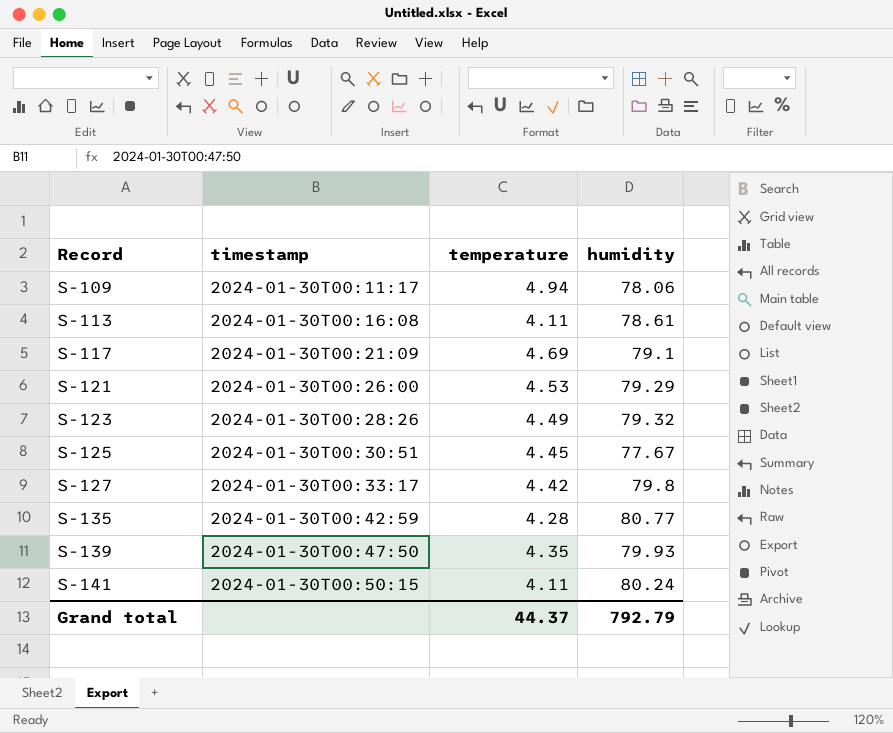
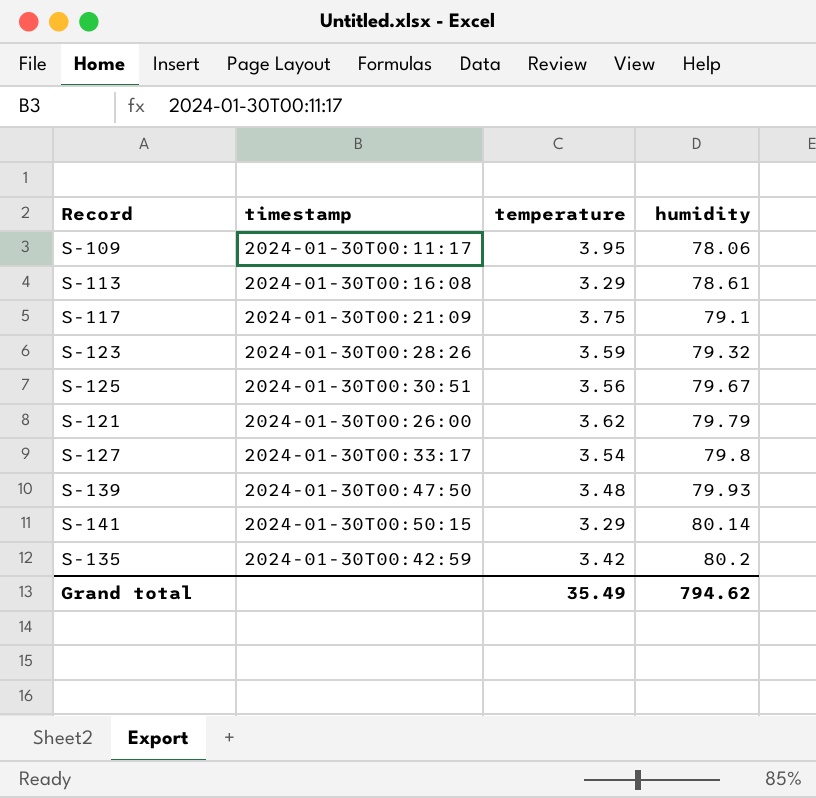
row order: Record ascending -> humidity ascending
S-109 | temperature: 4.94 -> 3.95
S-113 | temperature: 4.11 -> 3.29
S-117 | temperature: 4.69 -> 3.75
S-123 | temperature: 4.49 -> 3.59
S-125 | temperature: 4.45 -> 3.56
S-125 | humidity: 77.67 -> 79.67
S-121 | temperature: 4.53 -> 3.62
S-121 | humidity: 79.29 -> 79.79
S-127 | temperature: 4.42 -> 3.54
S-139 | temperature: 4.35 -> 3.48
S-141 | temperature: 4.11 -> 3.29
S-141 | humidity: 80.24 -> 80.14
S-135 | temperature: 4.28 -> 3.42
S-135 | humidity: 80.77 -> 80.2
Grand total | temperature: 44.37 -> 35.49
Grand total | humidity: 792.79 -> 794.62

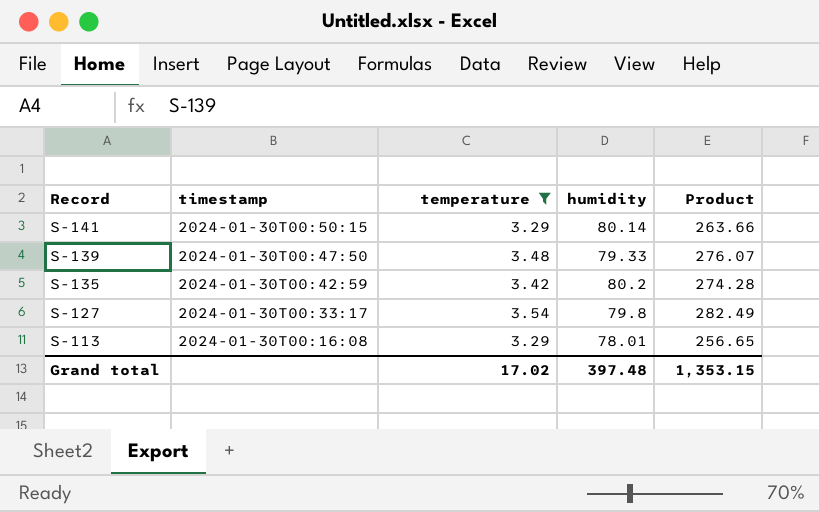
filter: none -> temperature <= 3.54
row order: humidity ascending -> Record descending
column Product | formula: none -> [temperature] * [humidity]
S-139 | humidity: 79.93 -> 79.33
S-113 | humidity: 78.61 -> 78.01
Grand total | temperature: 35.49 -> 17.02
Grand total | humidity: 794.62 -> 397.48

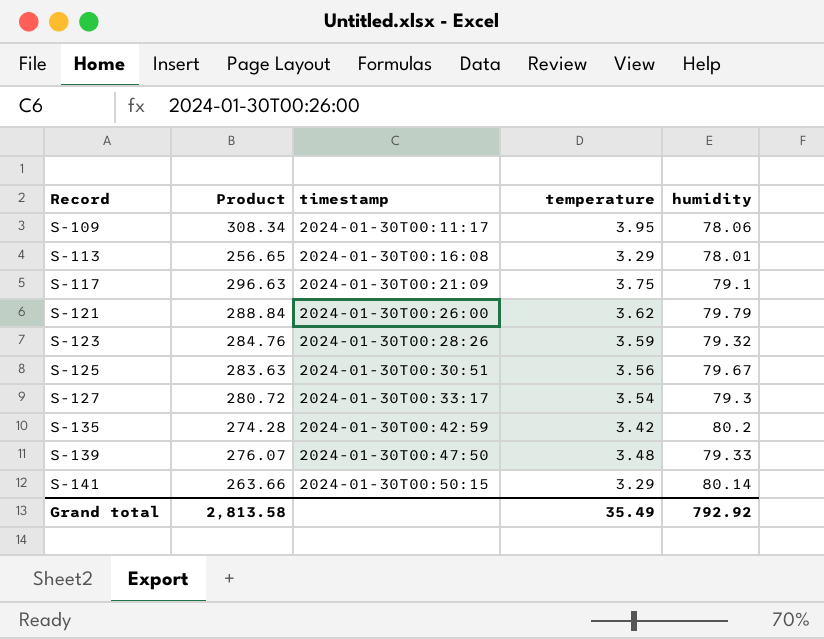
filter: temperature <= 3.54 -> none
row order: Record descending -> Record ascending
column Product | position: 5 -> 2
S-127 | Product: 282.49 -> 280.72
S-127 | humidity: 79.8 -> 79.3
Grand total | Product: 1,353.15 -> 2,813.58
Grand total | temperature: 17.02 -> 35.49
Grand total | humidity: 397.48 -> 792.92

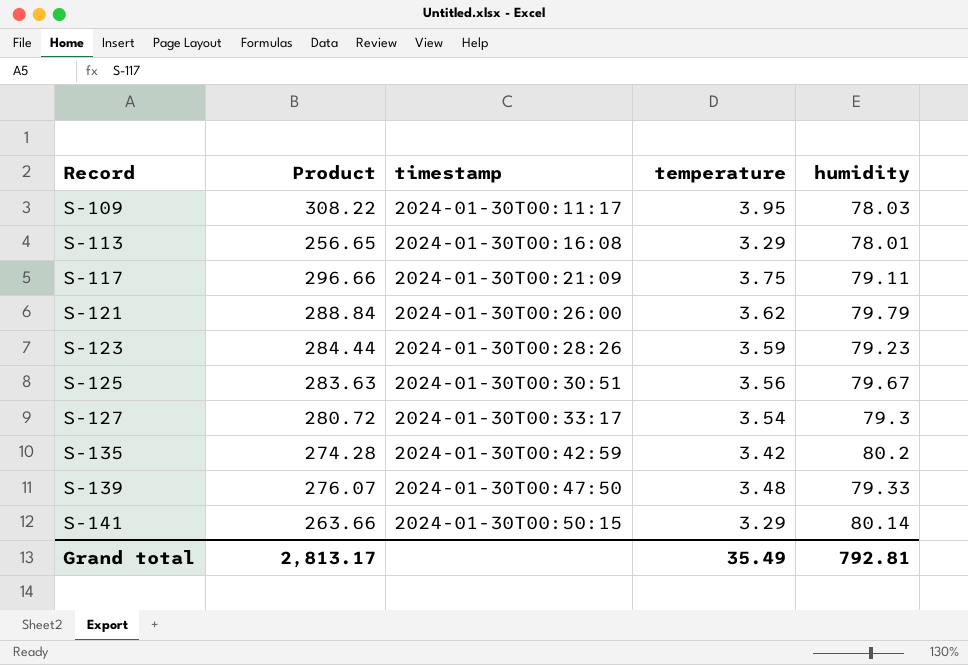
S-109 | Product: 308.34 -> 308.22
S-109 | humidity: 78.06 -> 78.03
S-117 | Product: 296.63 -> 296.66
S-117 | humidity: 79.1 -> 79.11
S-123 | Product: 284.76 -> 284.44
S-123 | humidity: 79.32 -> 79.23
Grand total | Product: 2,813.58 -> 2,813.17
Grand total | humidity: 792.92 -> 792.81

